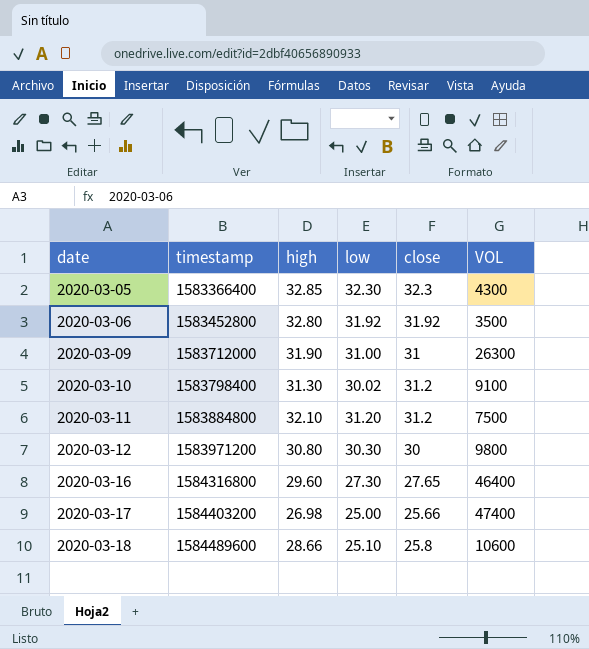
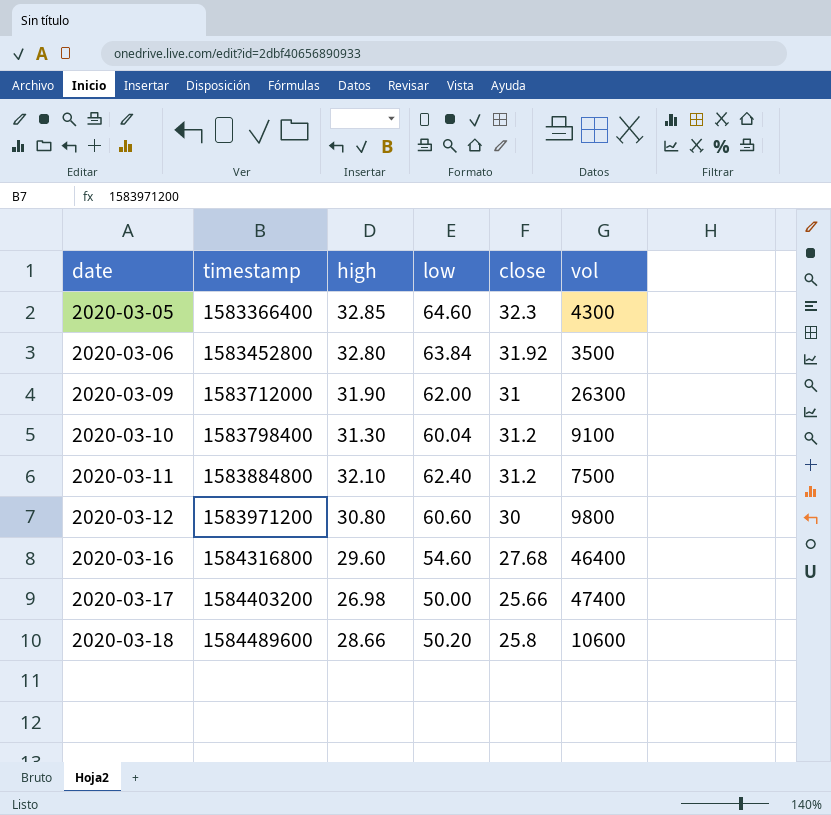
column name: VOL -> vol
2020-03-05 | low: 32.30 -> 64.60
2020-03-06 | low: 31.92 -> 63.84
2020-03-09 | low: 31.00 -> 62.00
2020-03-10 | low: 30.02 -> 60.04
2020-03-11 | low: 31.20 -> 62.40
2020-03-12 | low: 30.30 -> 60.60
2020-03-16 | low: 27.30 -> 54.60
2020-03-16 | close: 27.65 -> 27.68
2020-03-17 | low: 25.00 -> 50.00
2020-03-18 | low: 25.10 -> 50.20

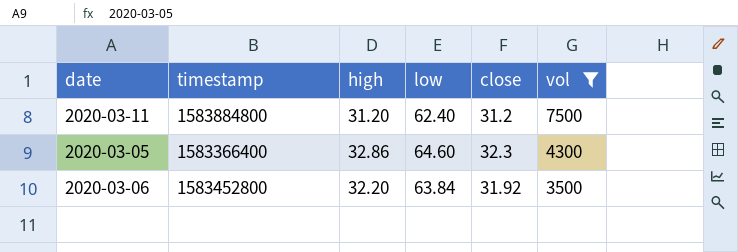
filter: none -> vol <= 7500
row order: date ascending -> vol descending
2020-03-11 | high: 32.10 -> 31.20
2020-03-05 | high: 32.85 -> 32.86
2020-03-06 | high: 32.80 -> 32.20

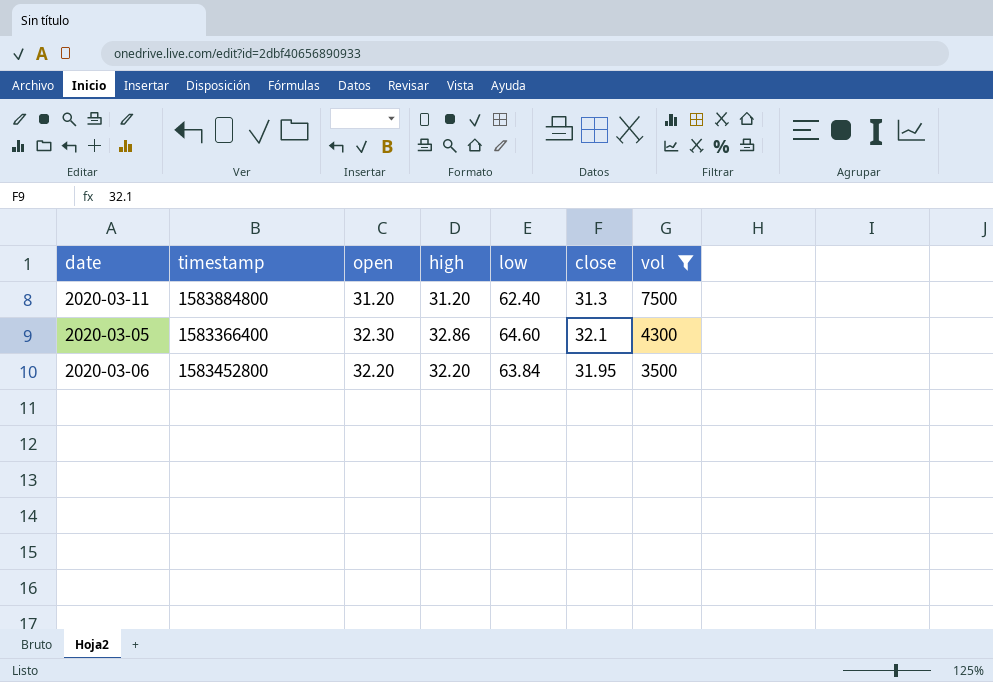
column open | position: none -> 3
2020-03-11 | close: 31.2 -> 31.3
2020-03-05 | close: 32.3 -> 32.1
2020-03-06 | close: 31.92 -> 31.95

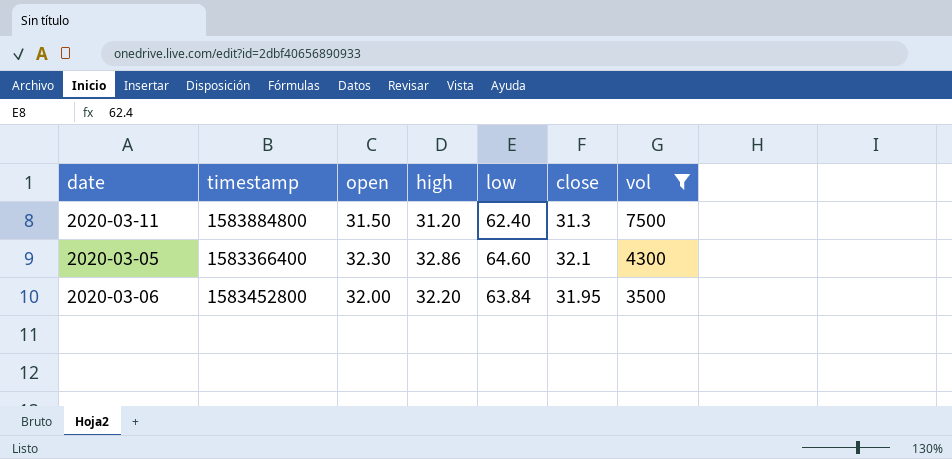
2020-03-11 | open: 31.20 -> 31.50
2020-03-06 | open: 32.20 -> 32.00

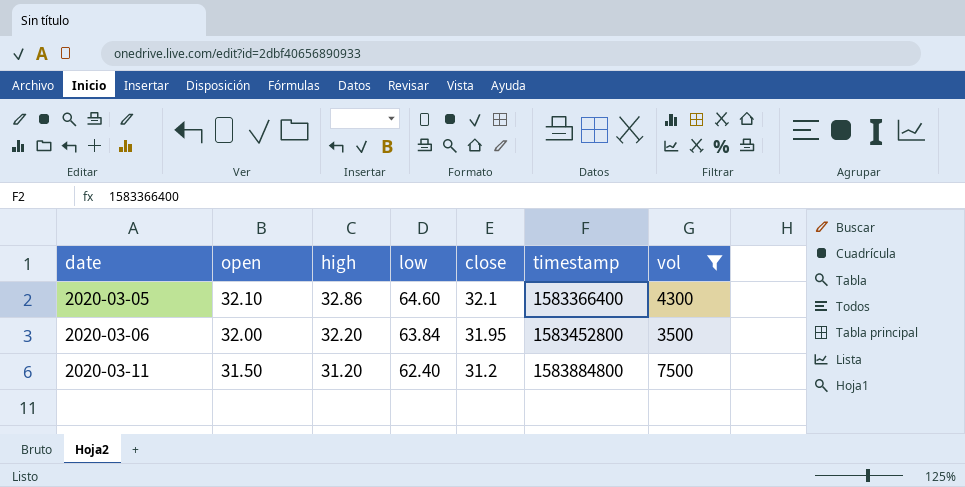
row order: vol descending -> date ascending
column timestamp | position: 2 -> 6
2020-03-05 | open: 32.30 -> 32.10
2020-03-11 | close: 31.3 -> 31.2

